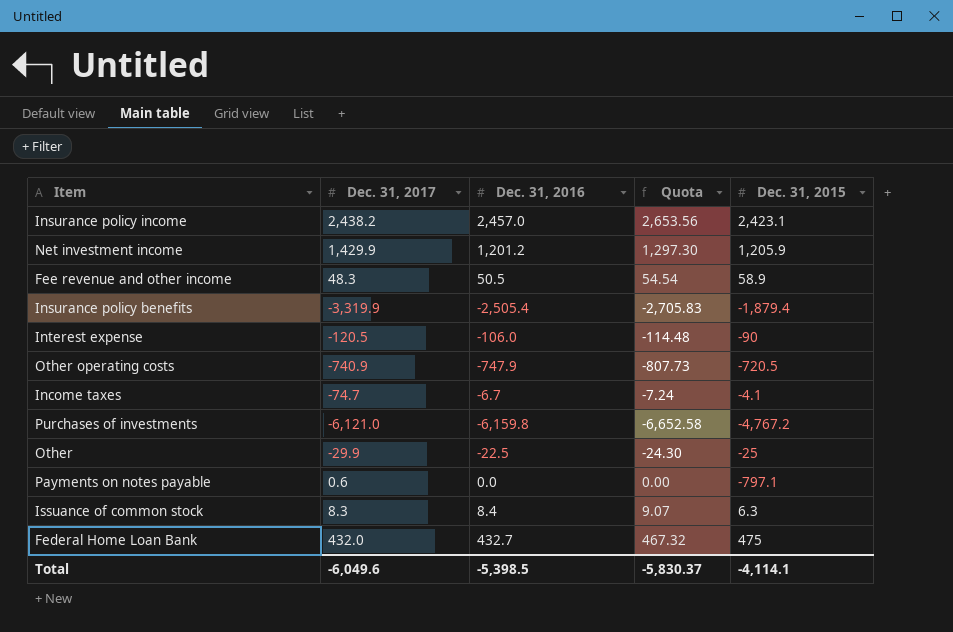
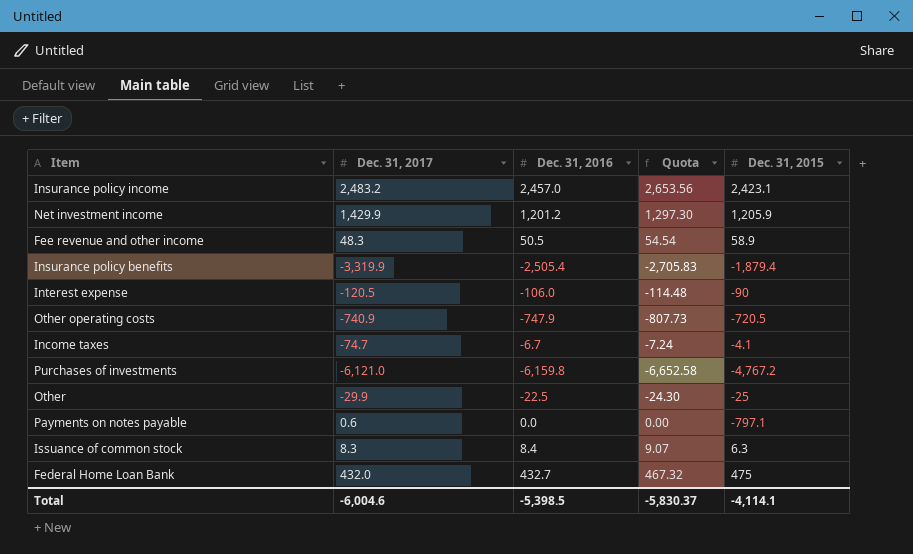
Insurance policy income | Dec. 31, 2017: 2,438.2 -> 2,483.2
Total | Dec. 31, 2017: -6,049.6 -> -6,004.6

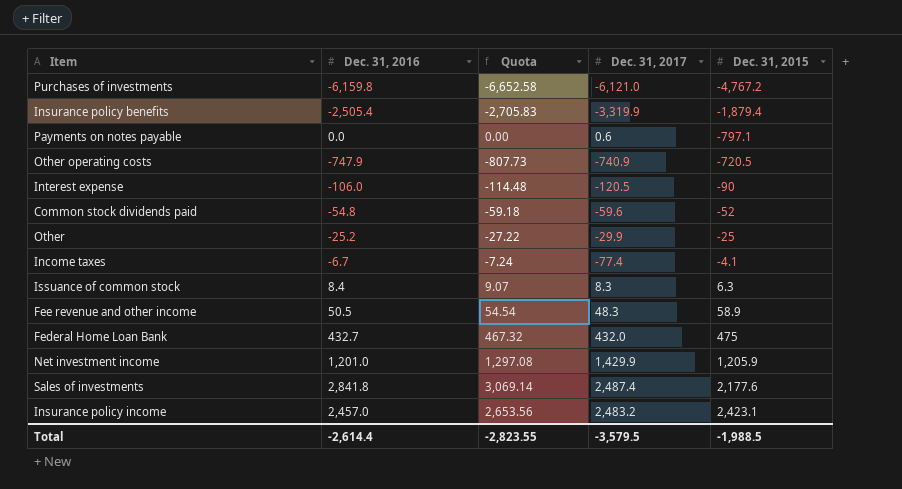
row order: none -> Dec. 31, 2015 ascending
column Dec. 31, 2017 | position: 2 -> 4
row Common stock dividends paid: none -> -54.8 | -59.18 | -59.6 | -52
Other | Dec. 31, 2016: -22.5 -> -25.2
Other | Quota: -24.30 -> -27.22
Income taxes | Dec. 31, 2017: -74.7 -> -77.4
Net investment income | Dec. 31, 2016: 1,201.2 -> 1,201.0
Net investment income | Quota: 1,297.30 -> 1,297.08
row Sales of investments: none -> 2,841.8 | 3,069.14 | 2,487.4 | 2,177.6
Total | Dec. 31, 2016: -5,398.5 -> -2,614.4
Total | Quota: -5,830.37 -> -2,823.55
Total | Dec. 31, 2017: -6,004.6 -> -3,579.5
Total | Dec. 31, 2015: -4,114.1 -> -1,988.5

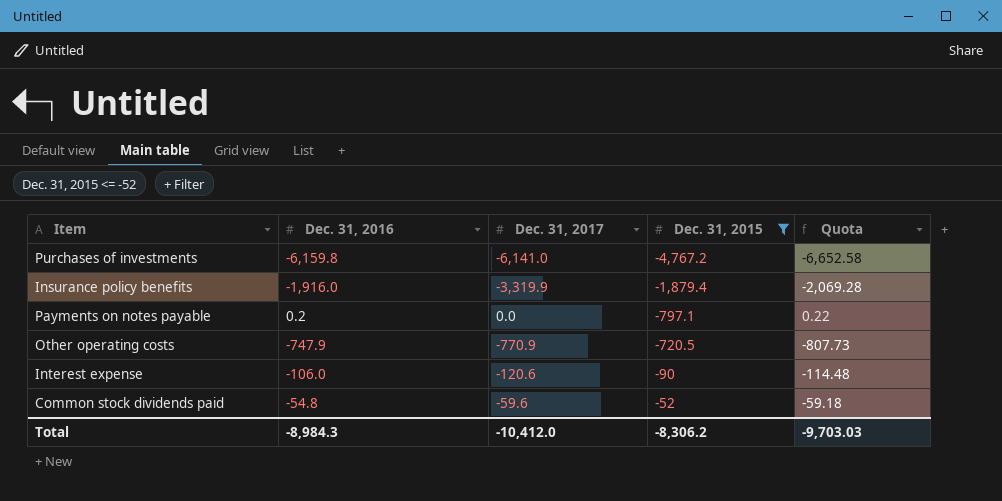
filter: none -> Dec. 31, 2015 <= -52
column Quota | position: 3 -> 5
Purchases of investments | Dec. 31, 2017: -6,121.0 -> -6,141.0
Insurance policy benefits | Dec. 31, 2016: -2,505.4 -> -1,916.0
Insurance policy benefits | Quota: -2,705.83 -> -2,069.28
Payments on notes payable | Dec. 31, 2016: 0.0 -> 0.2
Payments on notes payable | Dec. 31, 2017: 0.6 -> 0.0
Payments on notes payable | Quota: 0.00 -> 0.22
Other operating costs | Dec. 31, 2017: -740.9 -> -770.9
Interest expense | Dec. 31, 2017: -120.5 -> -120.6
Total | Dec. 31, 2016: -2,614.4 -> -8,984.3
Total | Dec. 31, 2017: -3,579.5 -> -10,412.0
Total | Dec. 31, 2015: -1,988.5 -> -8,306.2
Total | Quota: -2,823.55 -> -9,703.03

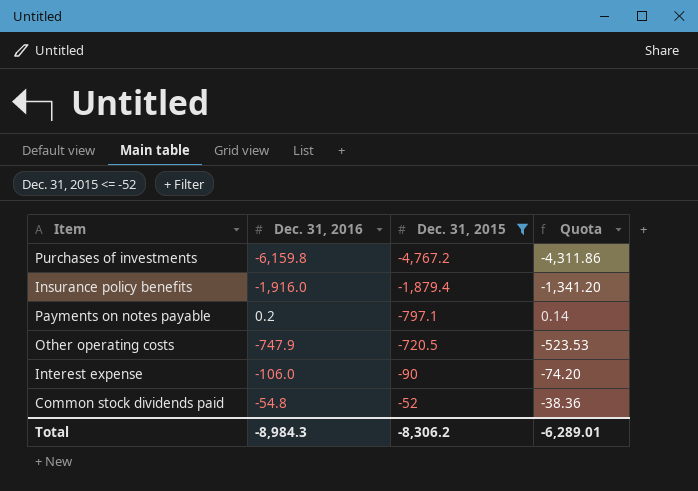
column Dec. 31, 2017 | position: 3 -> none
column Quota | formula: [Dec. 31, 2016] * 1.08 -> [Dec. 31, 2016] * 0.7
Total | Quota: -9,703.03 -> -6,289.01

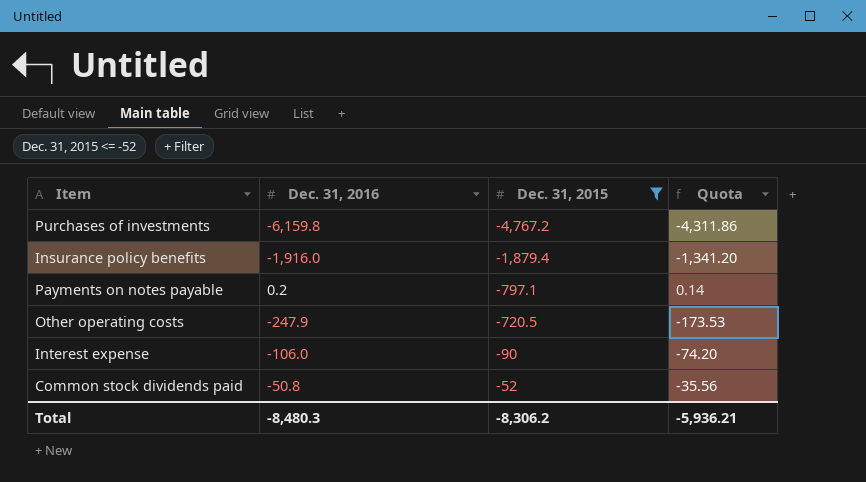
Other operating costs | Dec. 31, 2016: -747.9 -> -247.9
Other operating costs | Quota: -523.53 -> -173.53
Common stock dividends paid | Dec. 31, 2016: -54.8 -> -50.8
Common stock dividends paid | Quota: -38.36 -> -35.56
Total | Dec. 31, 2016: -8,984.3 -> -8,480.3
Total | Quota: -6,289.01 -> -5,936.21

